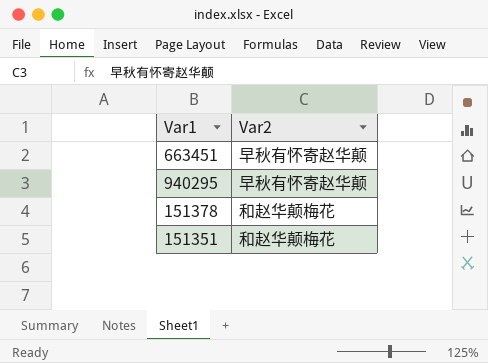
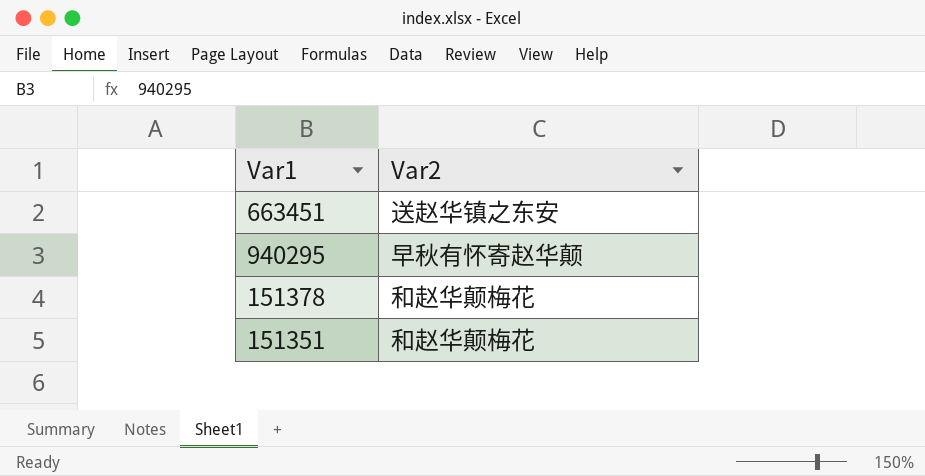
663451 | Var2: 早秋有怀寄赵华颠 -> 送赵华镇之东安

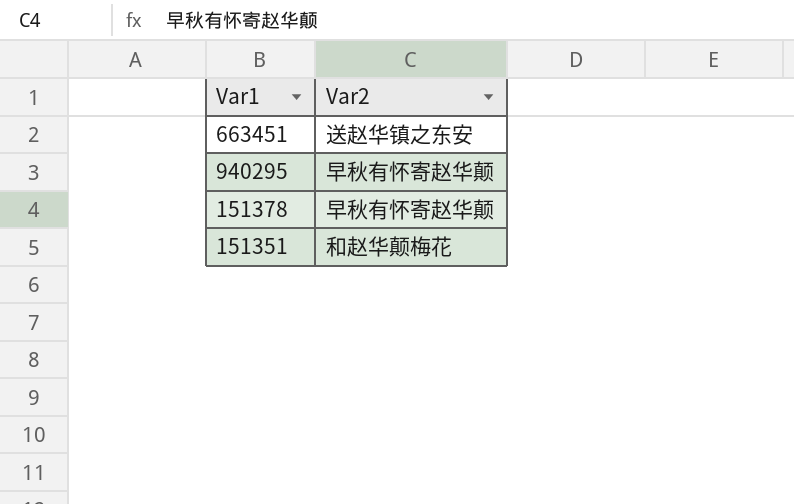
151378 | Var2: 和赵华颠梅花 -> 早秋有怀寄赵华颠

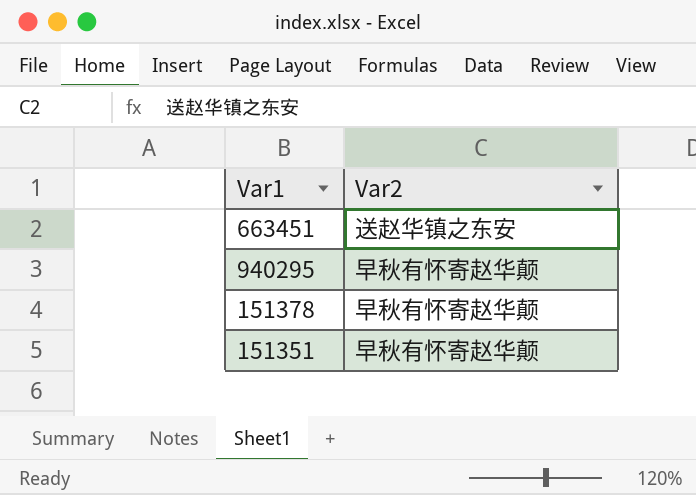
151351 | Var2: 和赵华颠梅花 -> 早秋有怀寄赵华颠

